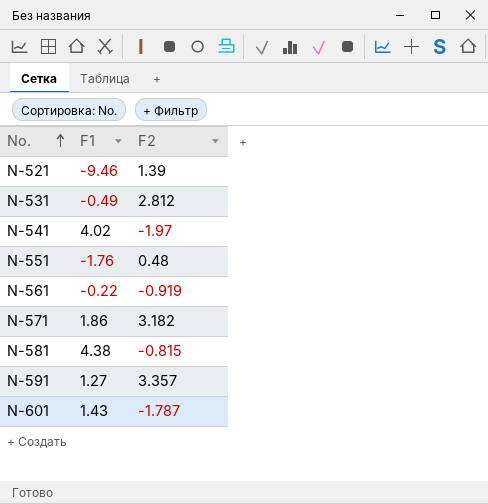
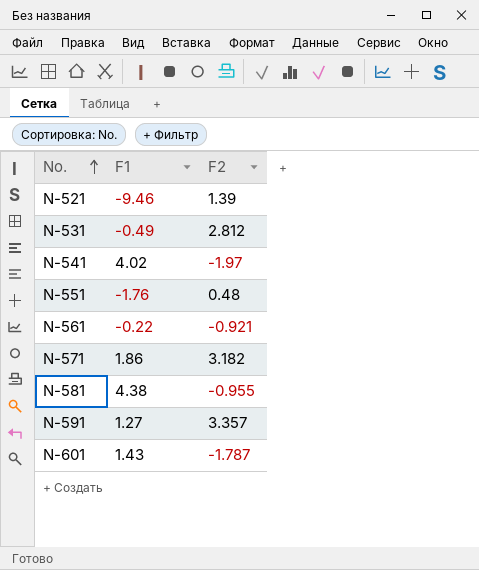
N-561 | F2: -0.919 -> -0.921
N-581 | F2: -0.815 -> -0.955

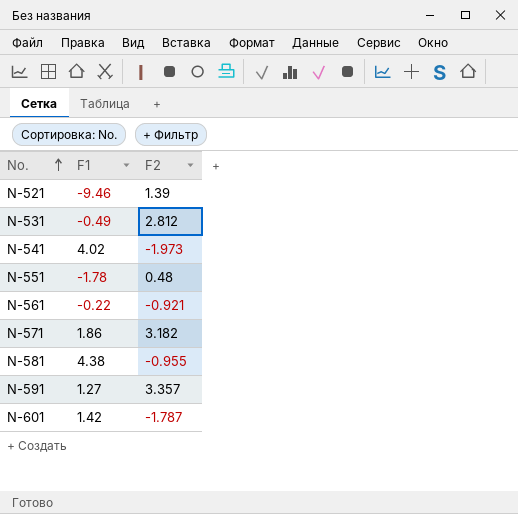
N-541 | F2: -1.97 -> -1.973
N-551 | F1: -1.76 -> -1.78
N-601 | F1: 1.43 -> 1.42

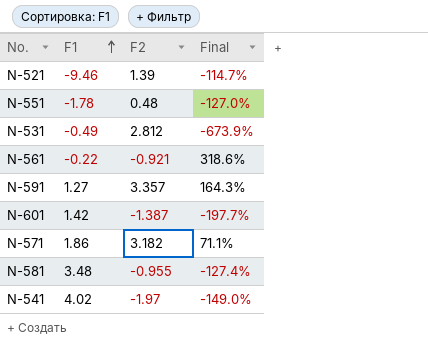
row order: No. ascending -> F1 ascending
column Final | formula: none -> ([F2] - [F1]) / [F1]
N-601 | F2: -1.787 -> -1.387
N-581 | F1: 4.38 -> 3.48
N-541 | F2: -1.973 -> -1.97

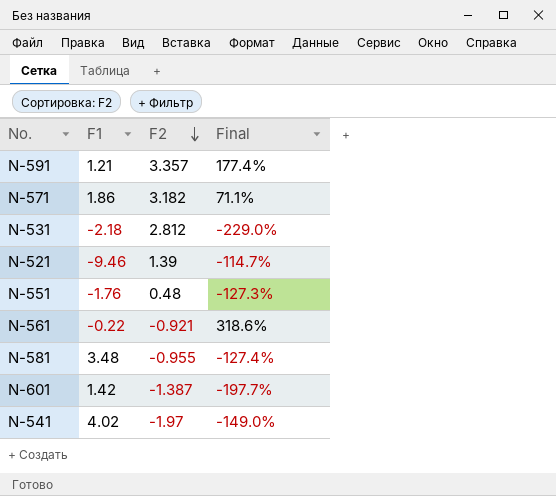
row order: F1 ascending -> F2 descending
N-591 | F1: 1.27 -> 1.21
N-591 | Final: 164.3% -> 177.4%
N-531 | F1: -0.49 -> -2.18
N-531 | Final: -673.9% -> -229.0%
N-551 | F1: -1.78 -> -1.76
N-551 | Final: -127.0% -> -127.3%

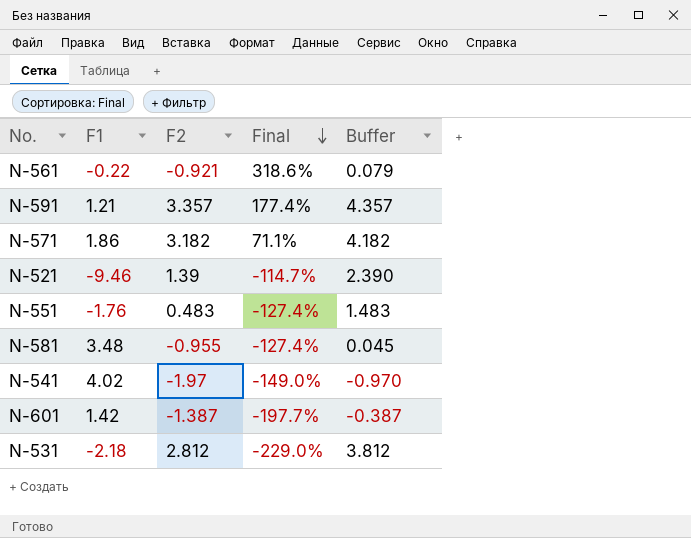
row order: F2 descending -> Final descending
column Buffer | formula: none -> [F2] + 1
N-551 | F2: 0.48 -> 0.483
N-551 | Final: -127.3% -> -127.4%

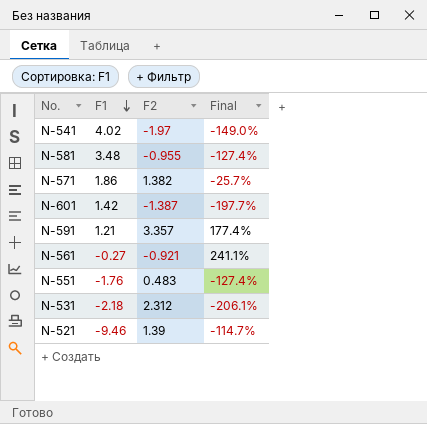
row order: Final descending -> F1 descending
column Buffer | formula: [F2] + 1 -> none
N-571 | F2: 3.182 -> 1.382
N-571 | Final: 71.1% -> -25.7%
N-561 | F1: -0.22 -> -0.27
N-561 | Final: 318.6% -> 241.1%
N-531 | F2: 2.812 -> 2.312
N-531 | Final: -229.0% -> -206.1%

